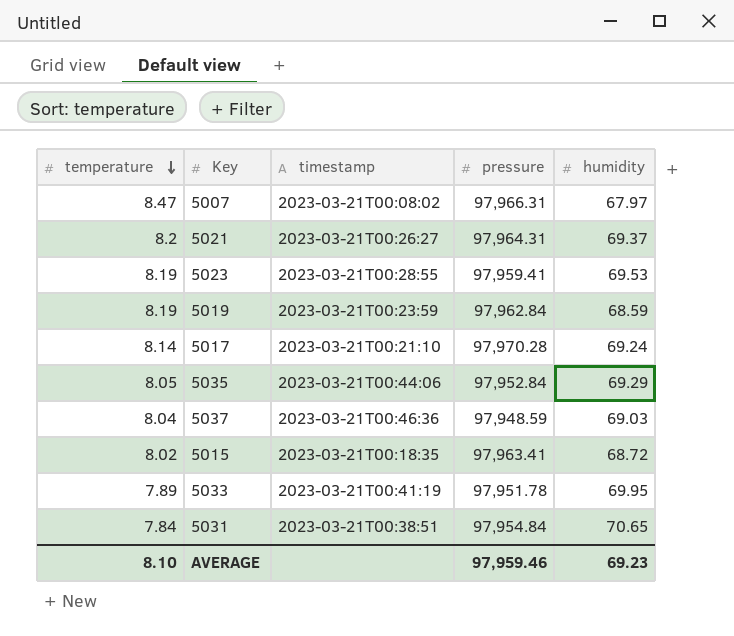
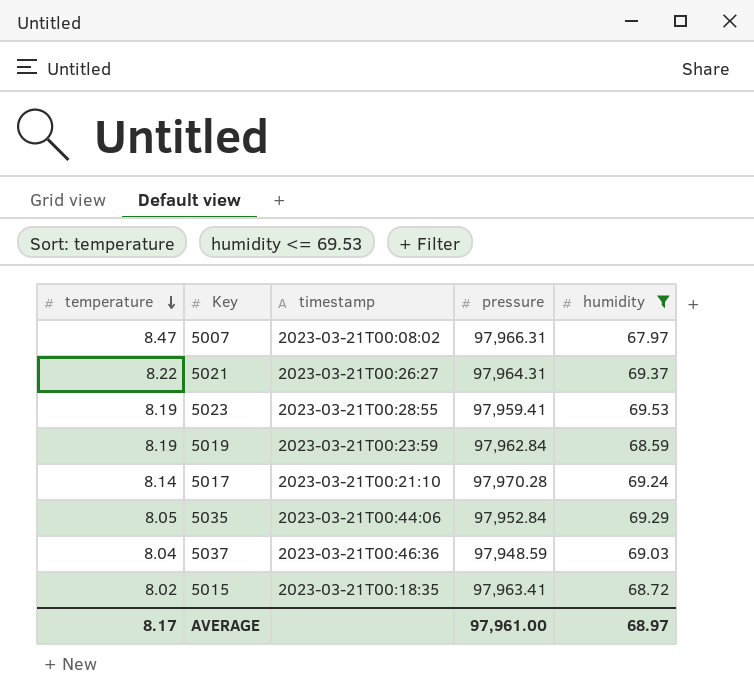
filter: none -> humidity <= 69.53
5021 | temperature: 8.2 -> 8.22
AVERAGE | temperature: 8.10 -> 8.17
AVERAGE | pressure: 97,959.46 -> 97,961.00
AVERAGE | humidity: 69.23 -> 68.97

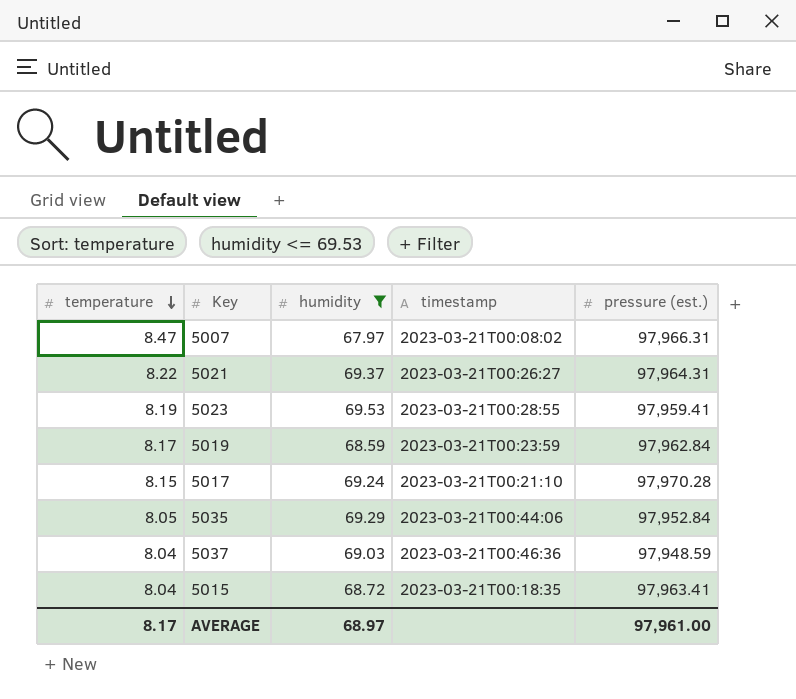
column humidity | position: 5 -> 3
column name: pressure -> pressure (est.)
5019 | temperature: 8.19 -> 8.17
5017 | temperature: 8.14 -> 8.15
5015 | temperature: 8.02 -> 8.04

